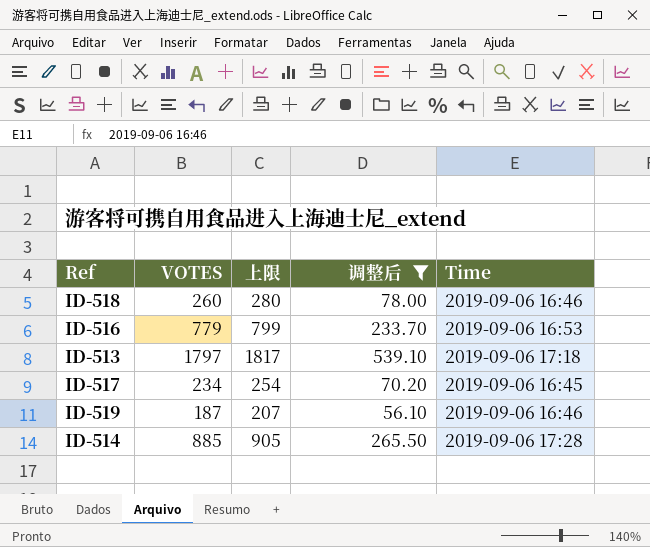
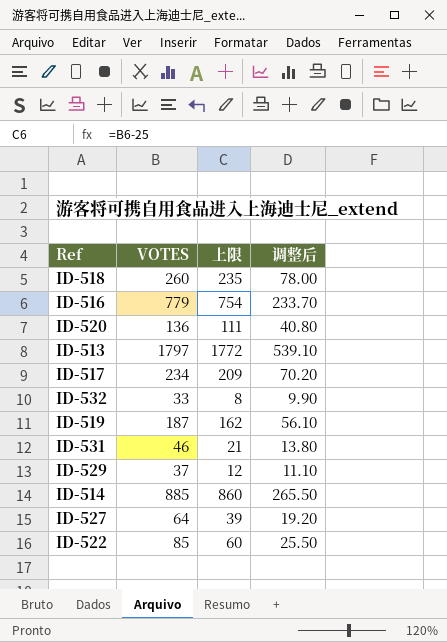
filter: 调整后 >= 56.10 -> none
column Time | position: 5 -> none
column 上限 | formula: [VOTES] + 20 -> [VOTES] - 25

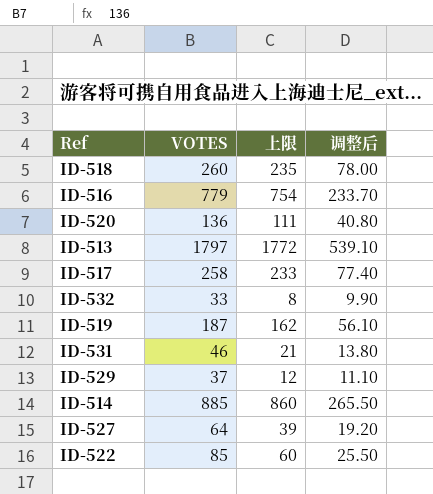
ID-517 | VOTES: 234 -> 258
ID-517 | 上限: 209 -> 233
ID-517 | 调整后: 70.20 -> 77.40

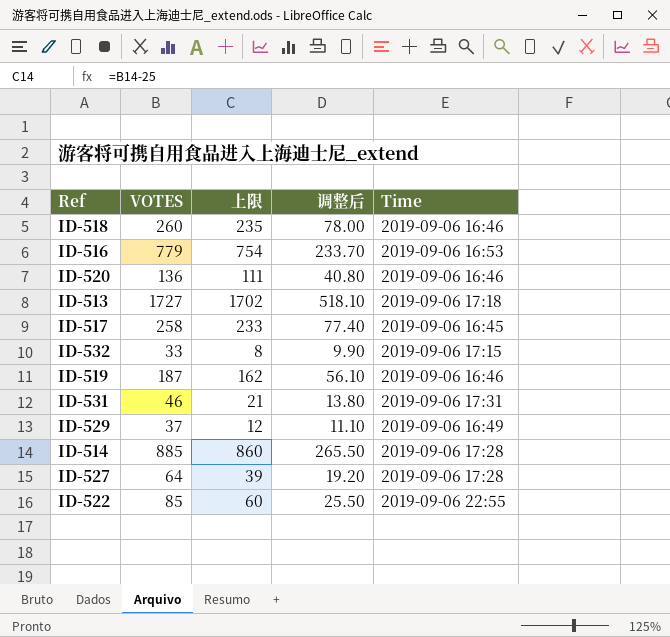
column Time | position: none -> 5
ID-513 | VOTES: 1797 -> 1727
ID-513 | 上限: 1772 -> 1702
ID-513 | 调整后: 539.10 -> 518.10

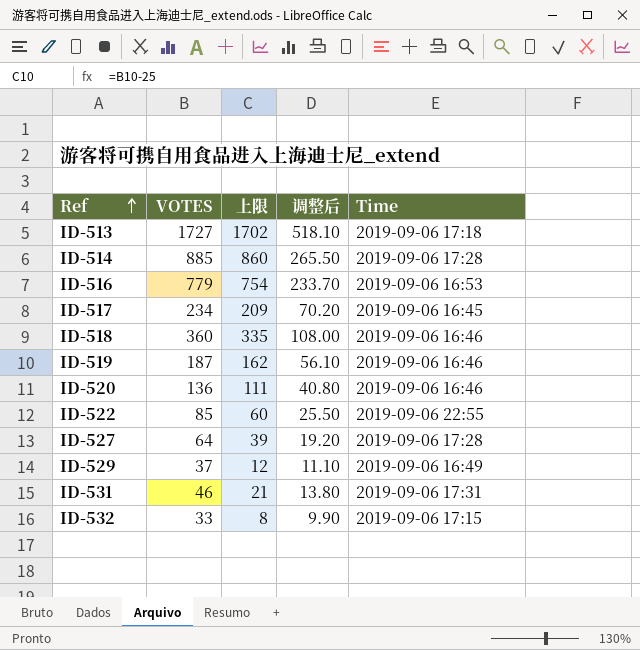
row order: none -> Ref ascending
ID-517 | VOTES: 258 -> 234
ID-517 | 上限: 233 -> 209
ID-517 | 调整后: 77.40 -> 70.20
ID-518 | VOTES: 260 -> 360
ID-518 | 上限: 235 -> 335
ID-518 | 调整后: 78.00 -> 108.00

